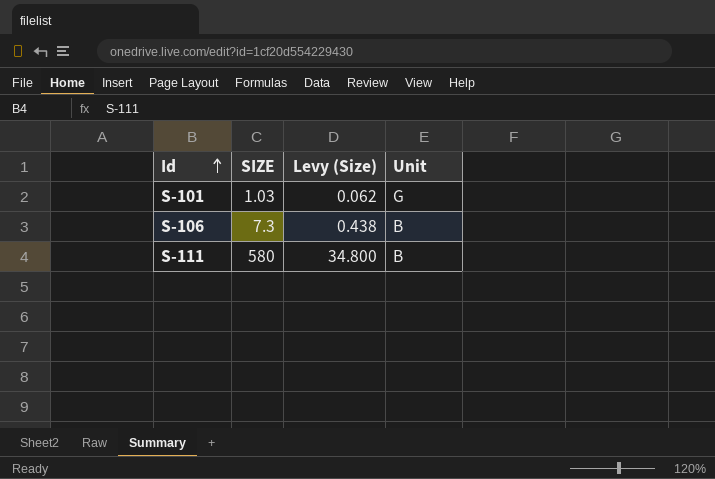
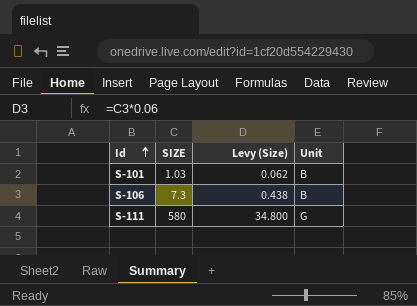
S-101 | Unit: G -> B
S-111 | Unit: B -> G

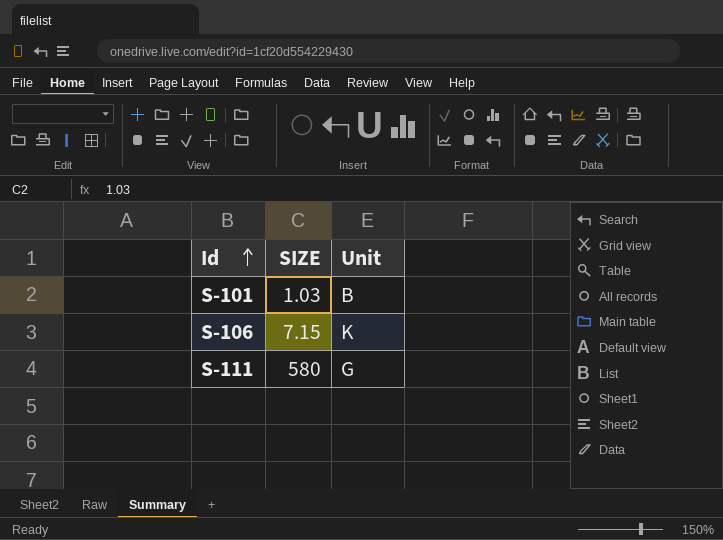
column Levy (Size) | formula: [SIZE] * 0.06 -> none
S-106 | SIZE: 7.3 -> 7.15
S-106 | Unit: B -> K

